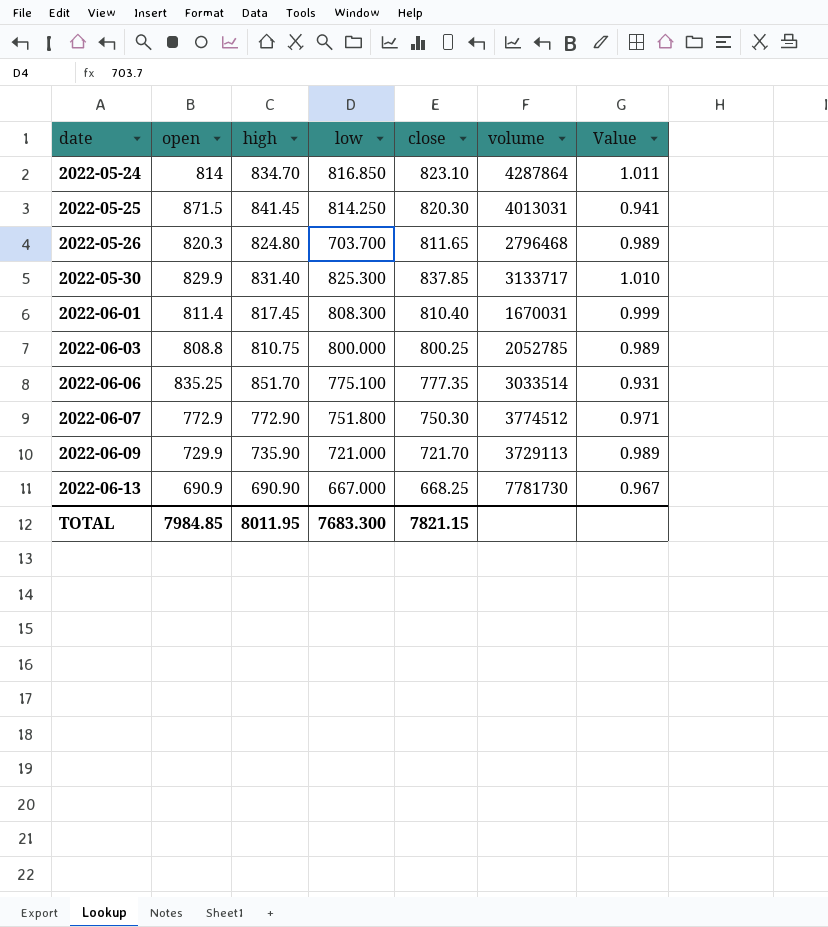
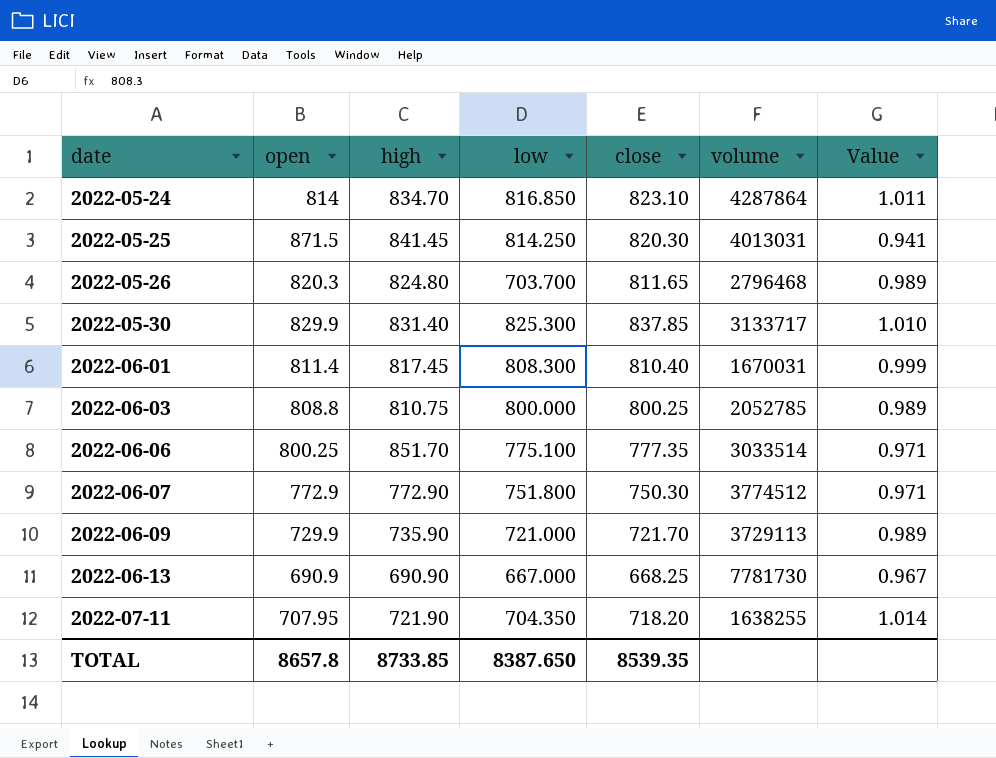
2022-06-06 | open: 835.25 -> 800.25
2022-06-06 | Value: 0.931 -> 0.971
row 2022-07-11: none -> 707.95 | 721.90 | 704.350 | 718.20 | 1638255 | 1.014
TOTAL | open: 7984.85 -> 8657.8
TOTAL | high: 8011.95 -> 8733.85
TOTAL | low: 7683.300 -> 8387.650
TOTAL | close: 7821.15 -> 8539.35

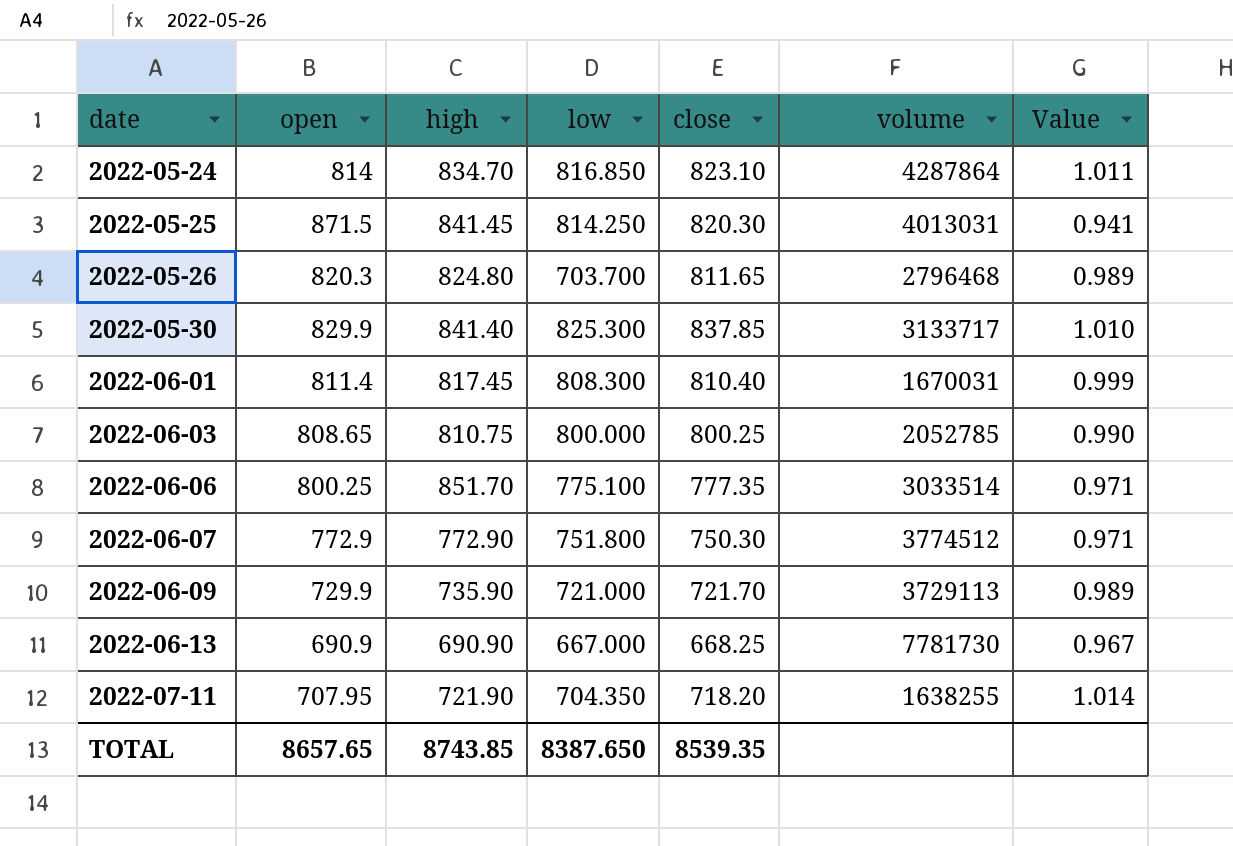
2022-05-30 | high: 831.40 -> 841.40
2022-06-03 | open: 808.8 -> 808.65
2022-06-03 | Value: 0.989 -> 0.990
TOTAL | open: 8657.8 -> 8657.65
TOTAL | high: 8733.85 -> 8743.85

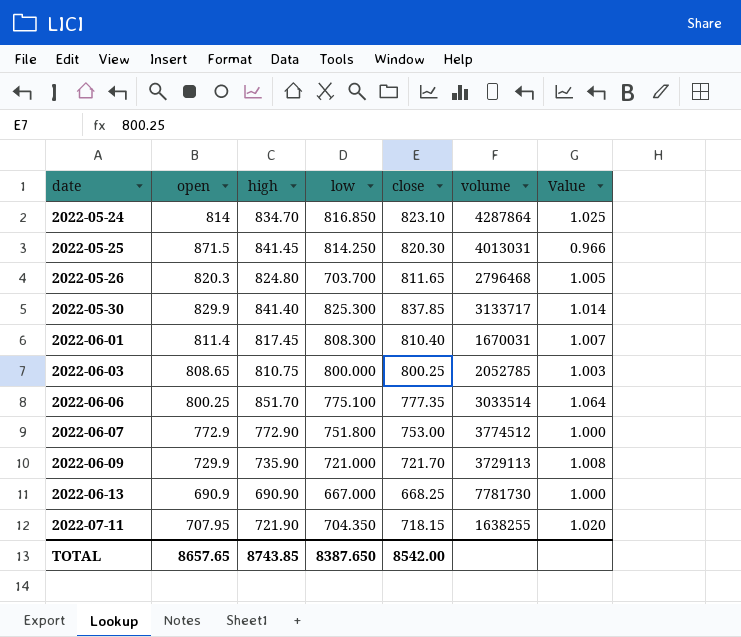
column Value | formula: [close] / [open] -> [high] / [open]
2022-06-07 | close: 750.30 -> 753.00
2022-07-11 | close: 718.20 -> 718.15
TOTAL | close: 8539.35 -> 8542.00

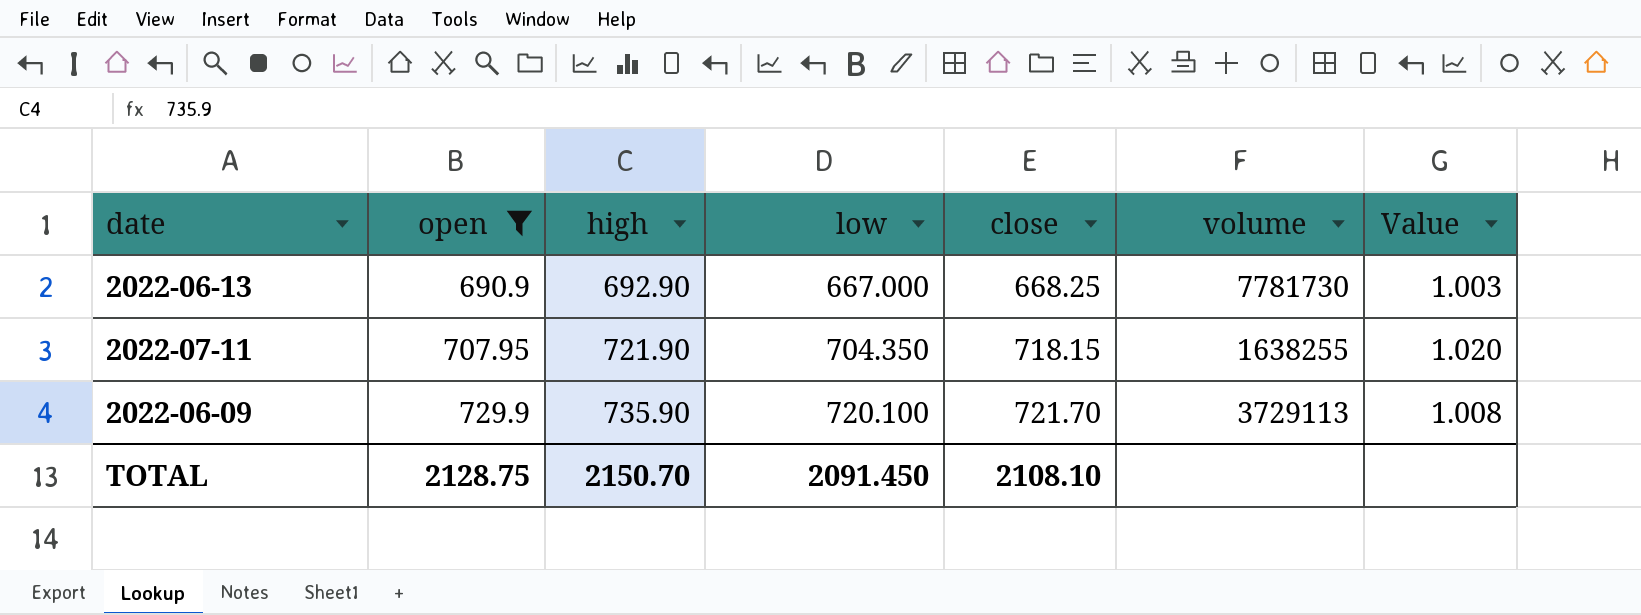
filter: none -> open <= 729.9
row order: date ascending -> open ascending
2022-06-13 | high: 690.90 -> 692.90
2022-06-13 | Value: 1.000 -> 1.003
2022-06-09 | low: 721.000 -> 720.100
TOTAL | open: 8657.65 -> 2128.75
TOTAL | high: 8743.85 -> 2150.70
TOTAL | low: 8387.650 -> 2091.450
TOTAL | close: 8542.00 -> 2108.10

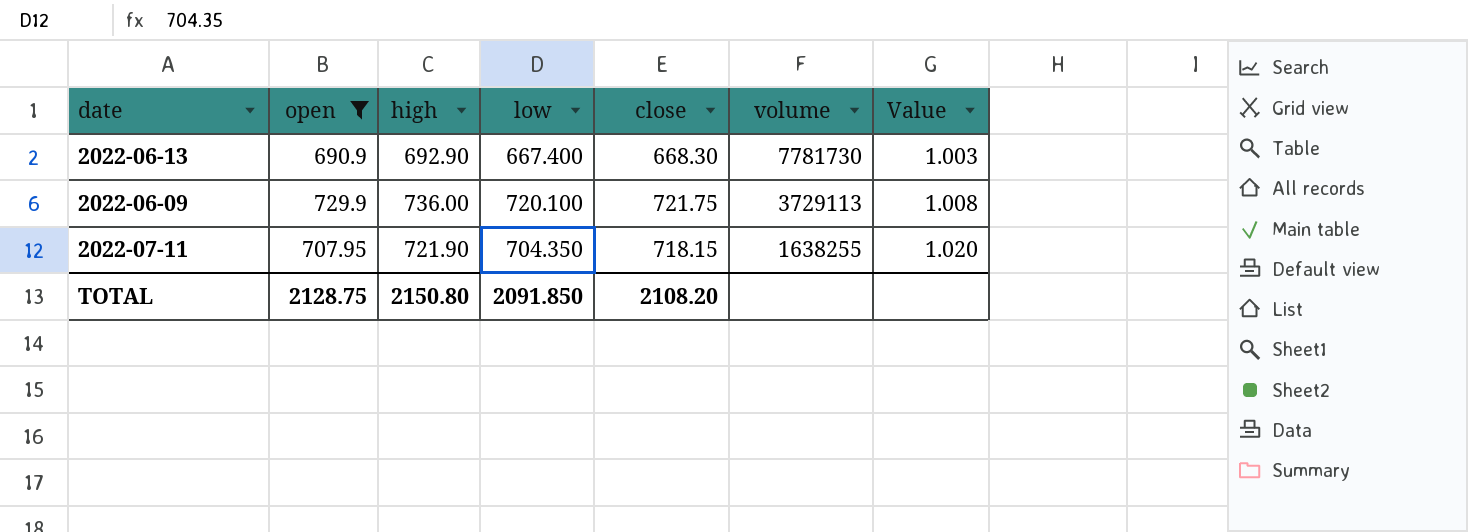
row order: open ascending -> volume descending
2022-06-13 | low: 667.000 -> 667.400
2022-06-13 | close: 668.25 -> 668.30
2022-06-09 | high: 735.90 -> 736.00
2022-06-09 | close: 721.70 -> 721.75
TOTAL | high: 2150.70 -> 2150.80
TOTAL | low: 2091.450 -> 2091.850
TOTAL | close: 2108.10 -> 2108.20

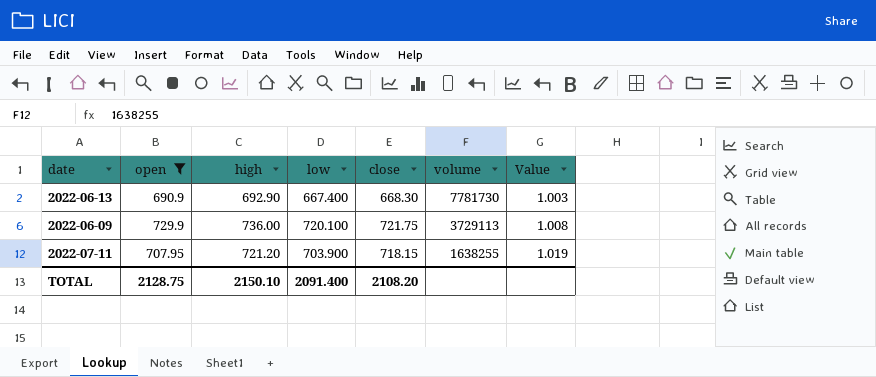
2022-07-11 | high: 721.90 -> 721.20
2022-07-11 | low: 704.350 -> 703.900
2022-07-11 | Value: 1.020 -> 1.019
TOTAL | high: 2150.80 -> 2150.10
TOTAL | low: 2091.850 -> 2091.400

